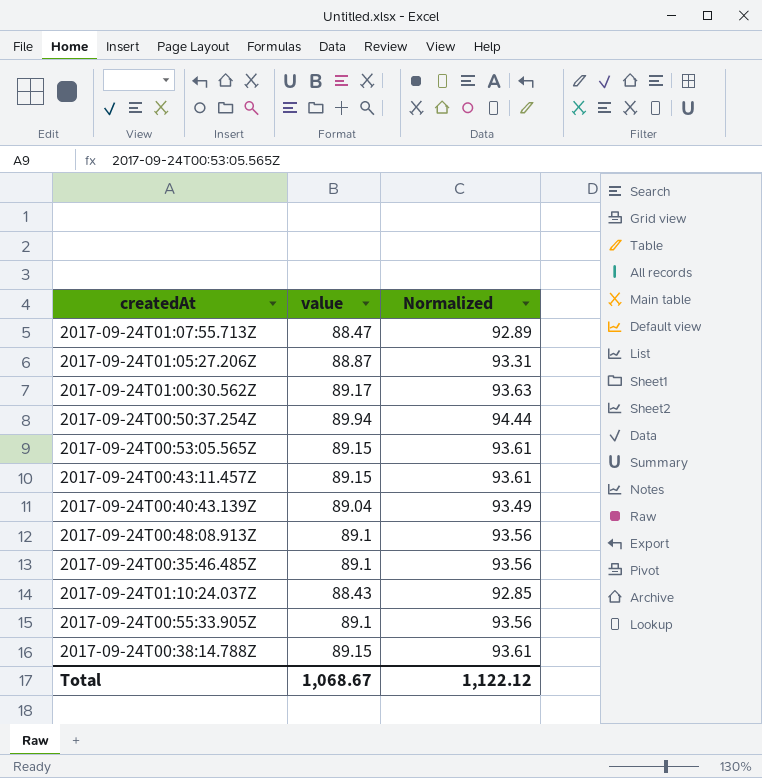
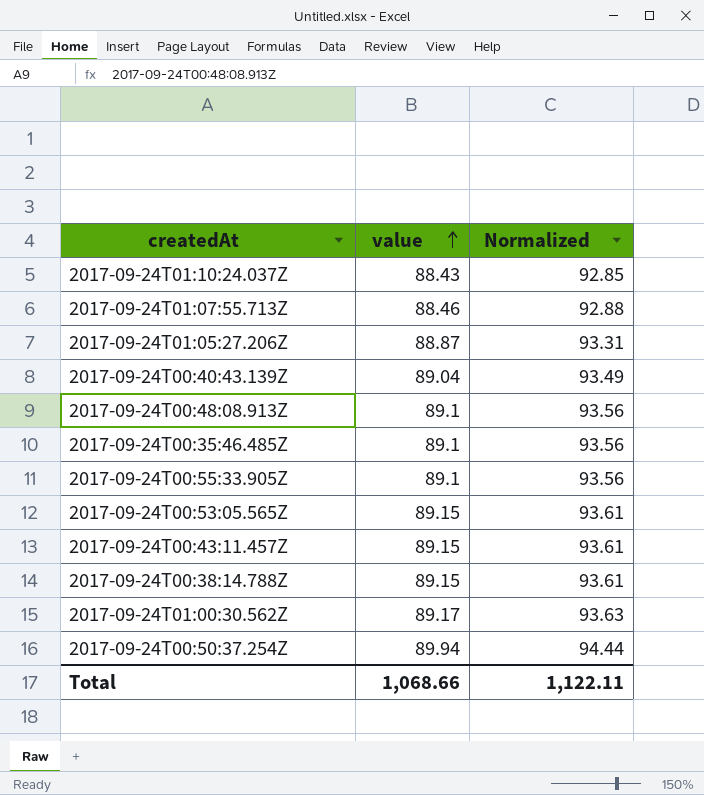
row order: none -> value ascending
2017-09-24T01:07:55.713Z | value: 88.47 -> 88.46
2017-09-24T01:07:55.713Z | Normalized: 92.89 -> 92.88
Total | value: 1,068.67 -> 1,068.66
Total | Normalized: 1,122.12 -> 1,122.11

